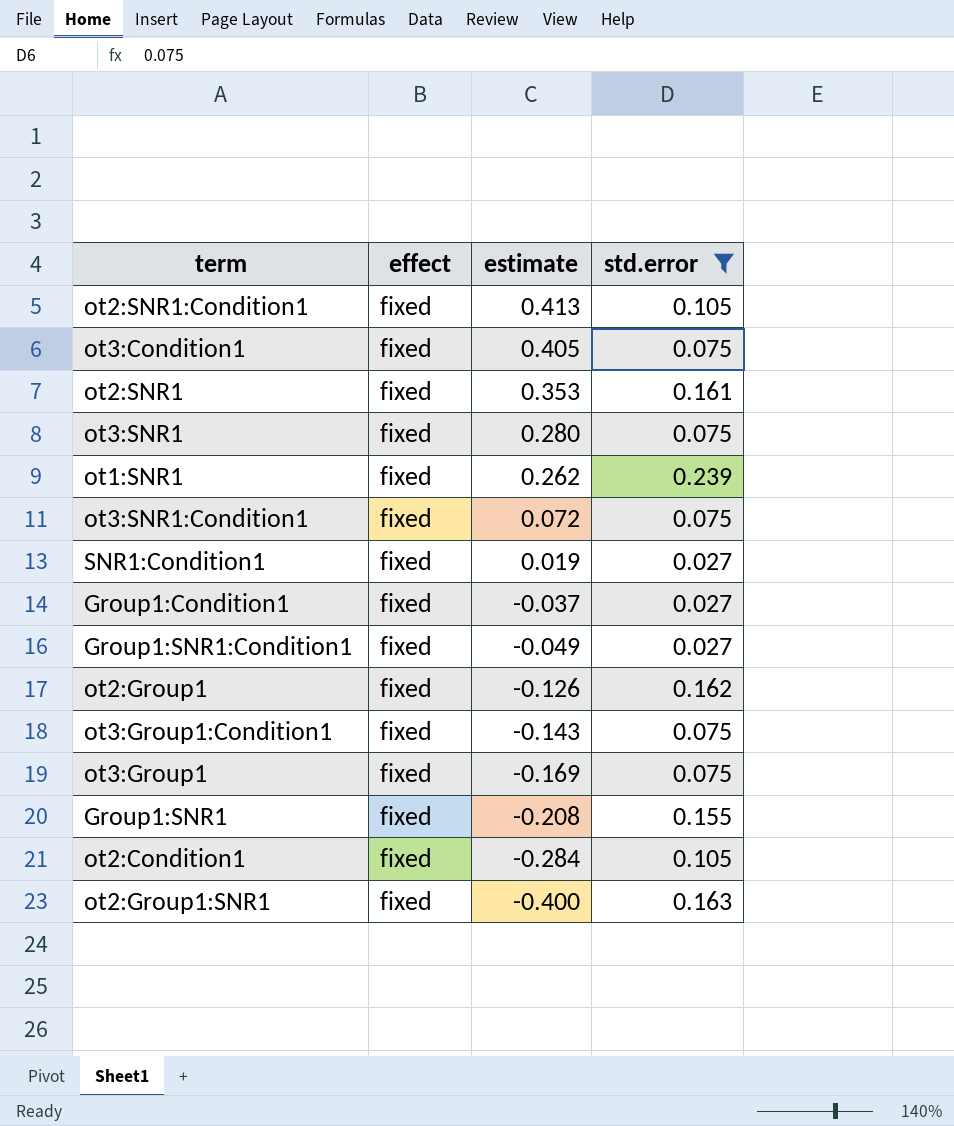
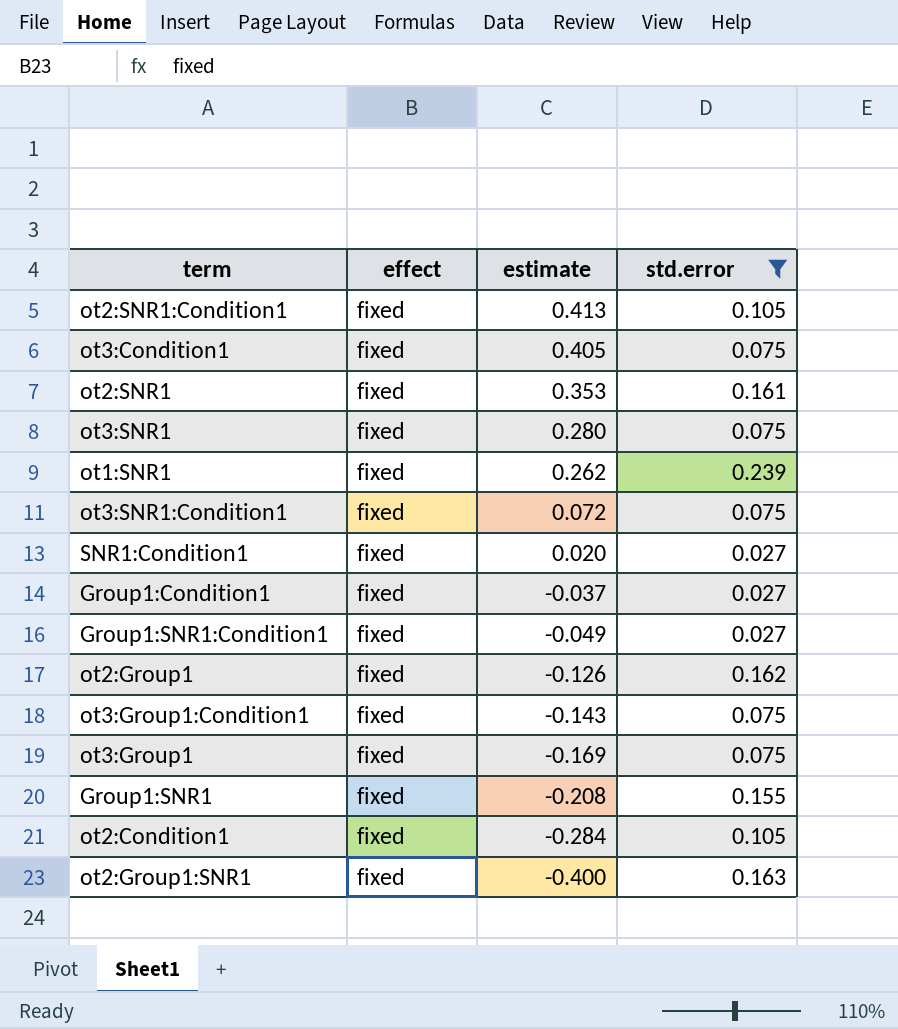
SNR1:Condition1 | estimate: 0.019 -> 0.020

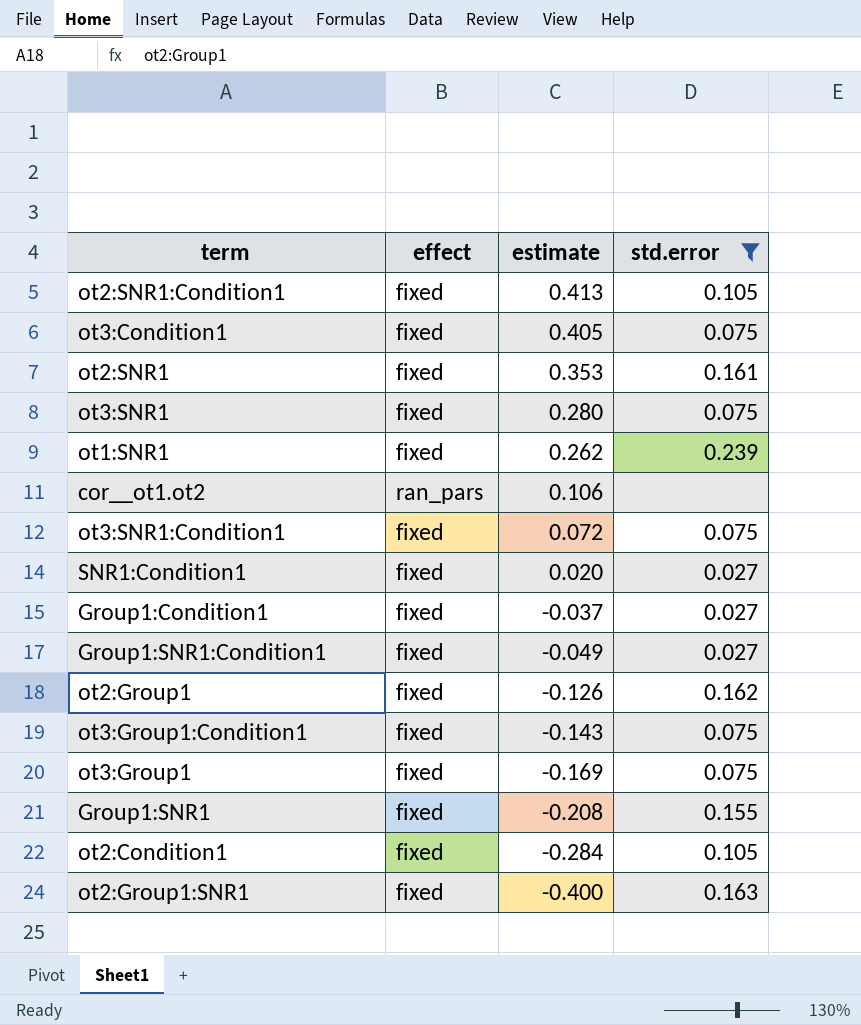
row cor__ot1.ot2: none -> ran_pars | 0.106 | none

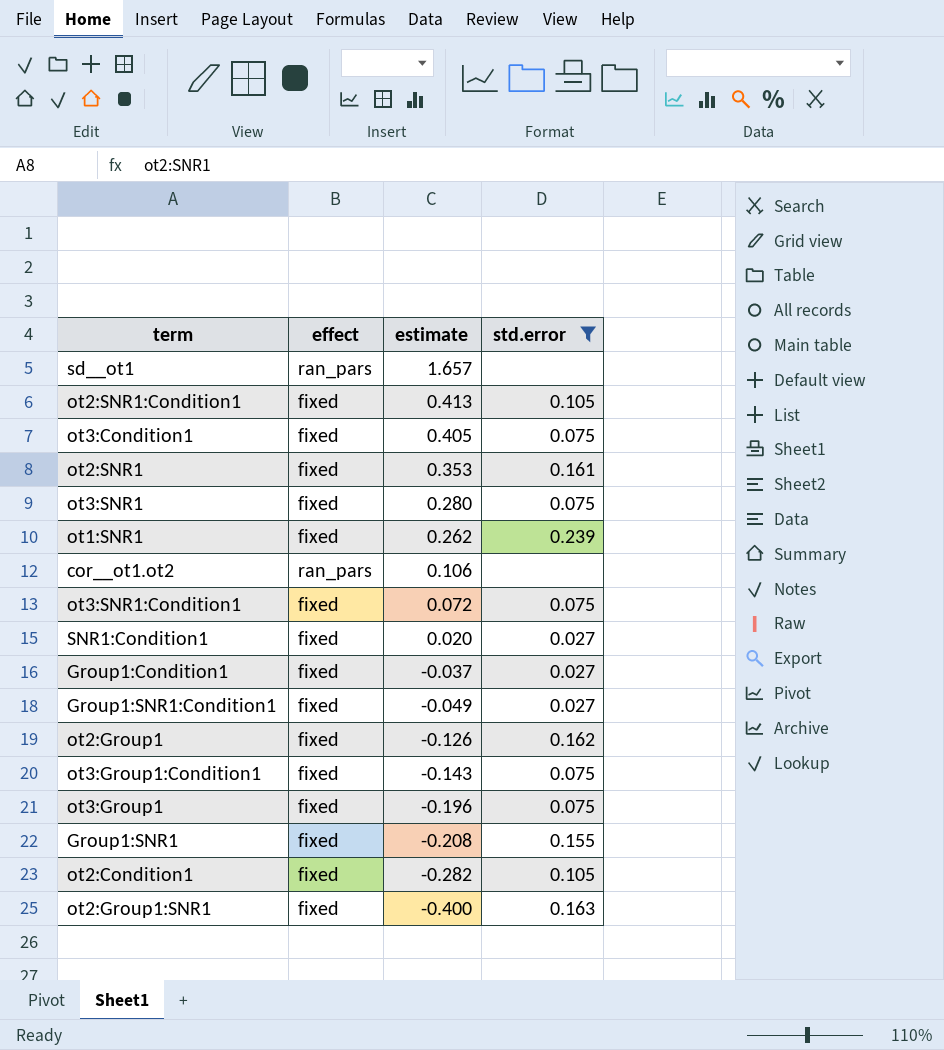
row sd__ot1: none -> ran_pars | 1.657 | none
ot3:Group1 | estimate: -0.169 -> -0.196
ot2:Condition1 | estimate: -0.284 -> -0.282

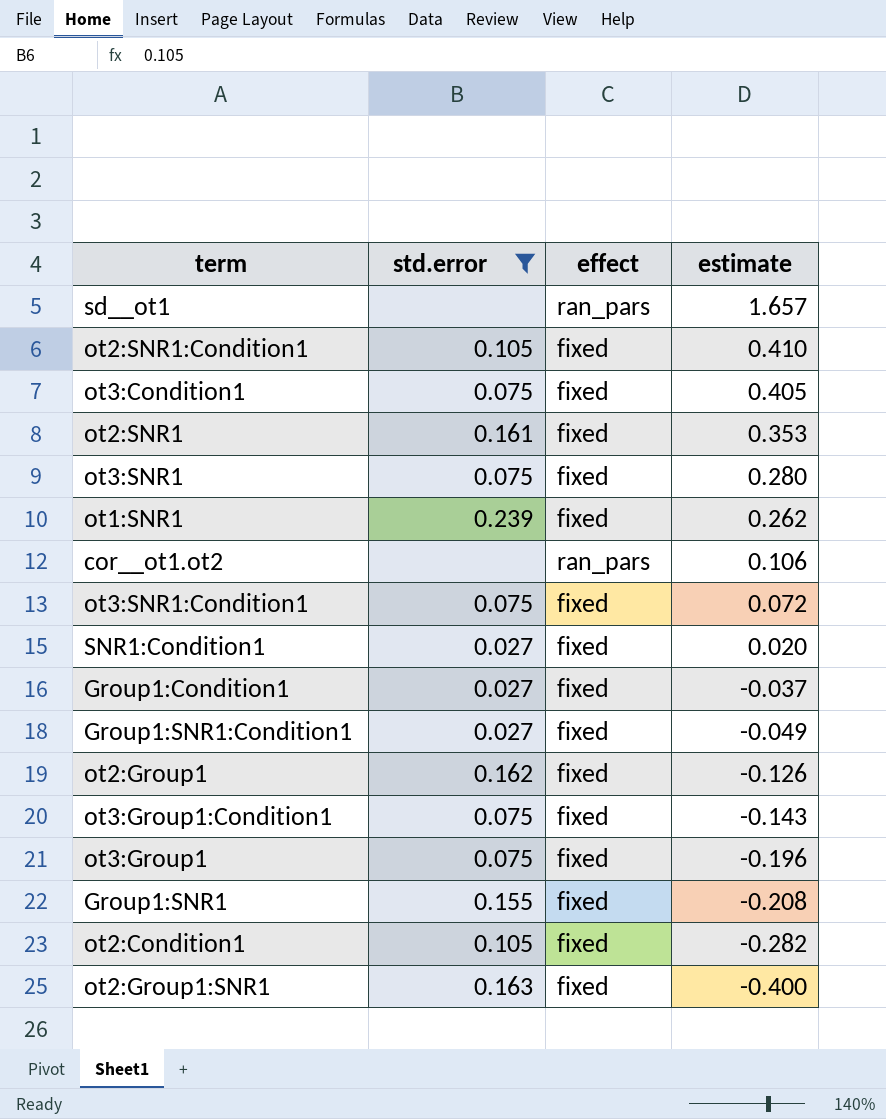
column std.error | position: 4 -> 2
ot2:SNR1:Condition1 | estimate: 0.413 -> 0.410

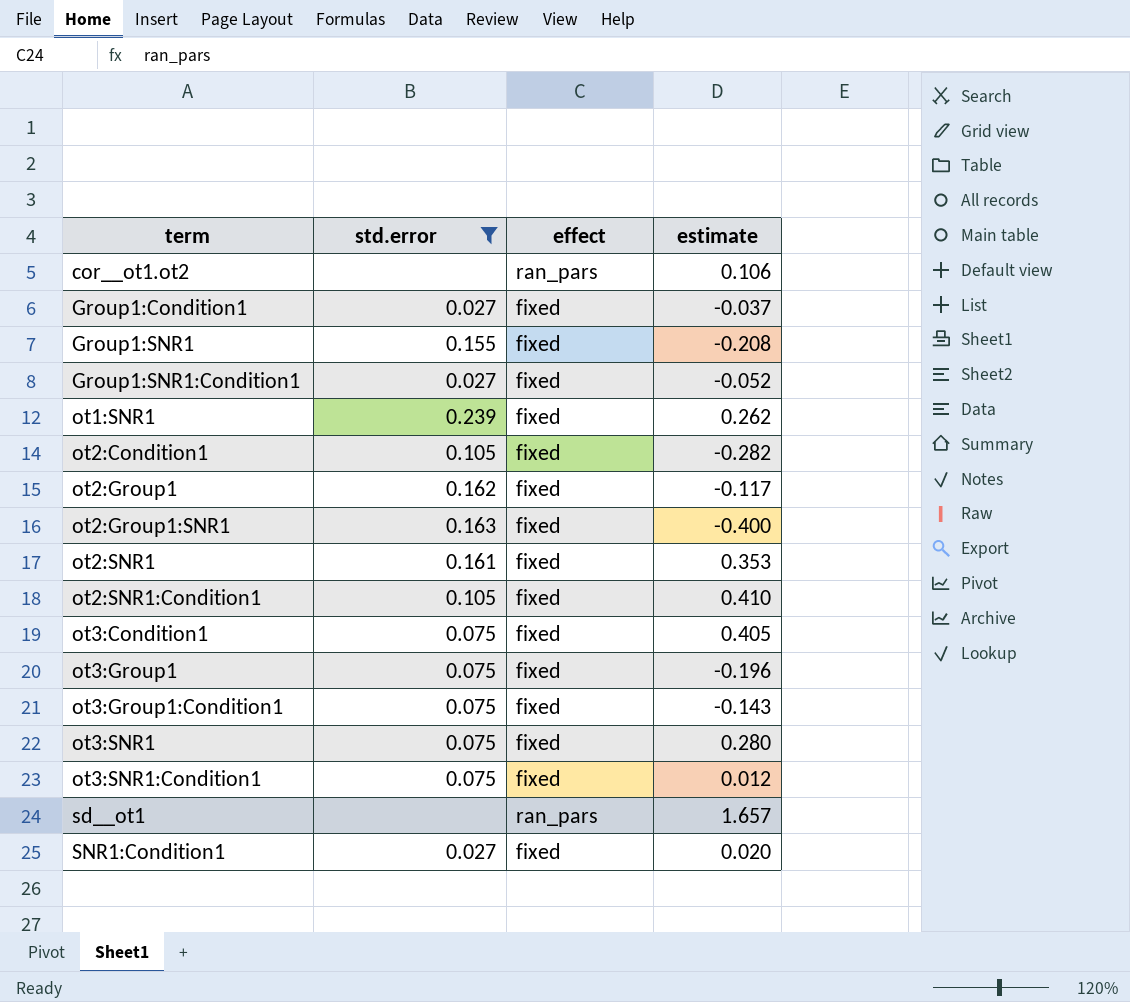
row order: estimate descending -> term ascending
Group1:SNR1:Condition1 | estimate: -0.049 -> -0.052
ot2:Group1 | estimate: -0.126 -> -0.117
ot3:SNR1:Condition1 | estimate: 0.072 -> 0.012

